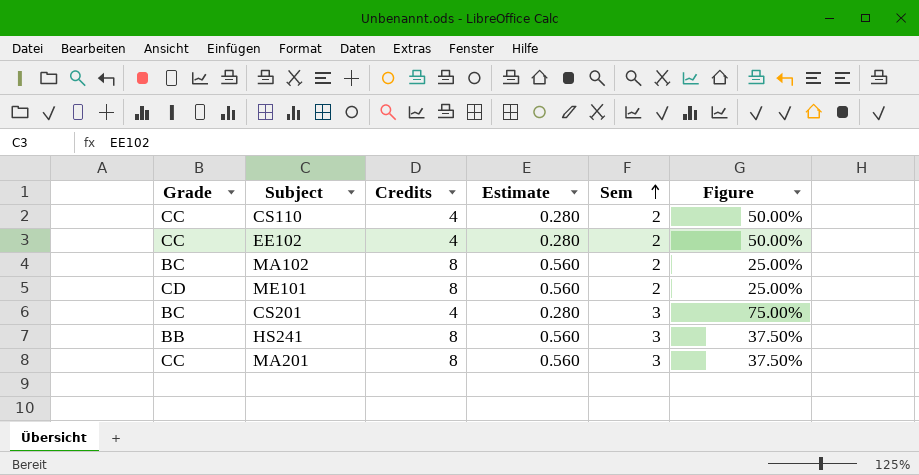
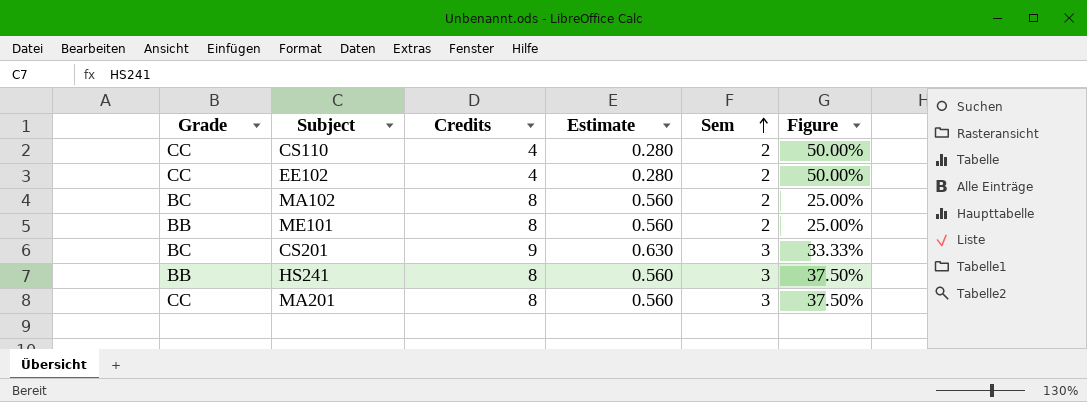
ME101 | Grade: CD -> BB
CS201 | Credits: 4 -> 9
CS201 | Estimate: 0.280 -> 0.630
CS201 | Figure: 75.00% -> 33.33%

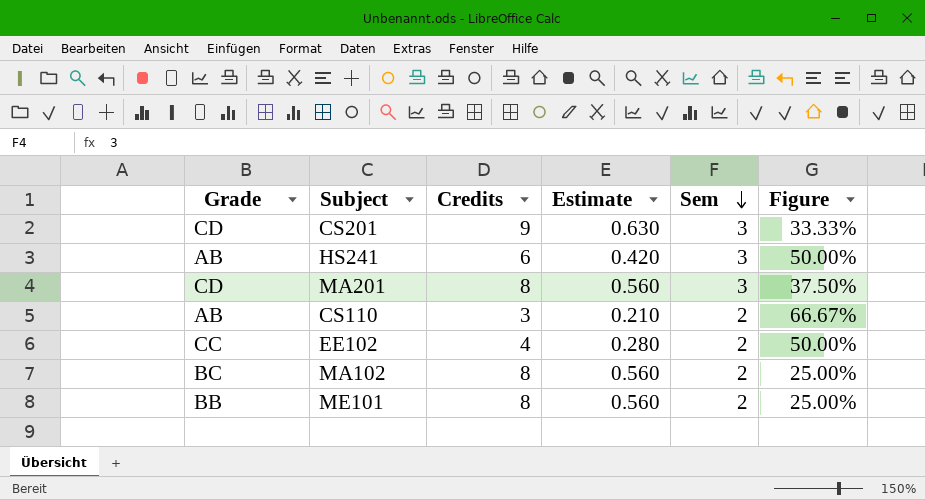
row order: Sem ascending -> Sem descending
CS201 | Grade: BC -> CD
HS241 | Grade: BB -> AB
HS241 | Credits: 8 -> 6
HS241 | Estimate: 0.560 -> 0.420
HS241 | Figure: 37.50% -> 50.00%
MA201 | Grade: CC -> CD
CS110 | Grade: CC -> AB
CS110 | Credits: 4 -> 3
CS110 | Estimate: 0.280 -> 0.210
CS110 | Figure: 50.00% -> 66.67%

